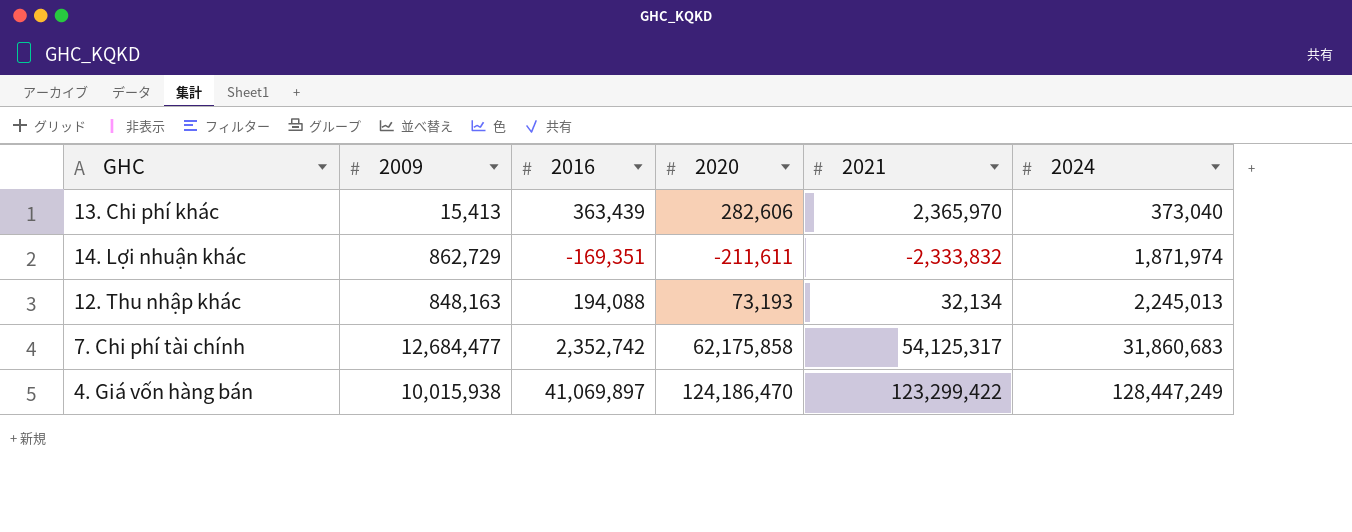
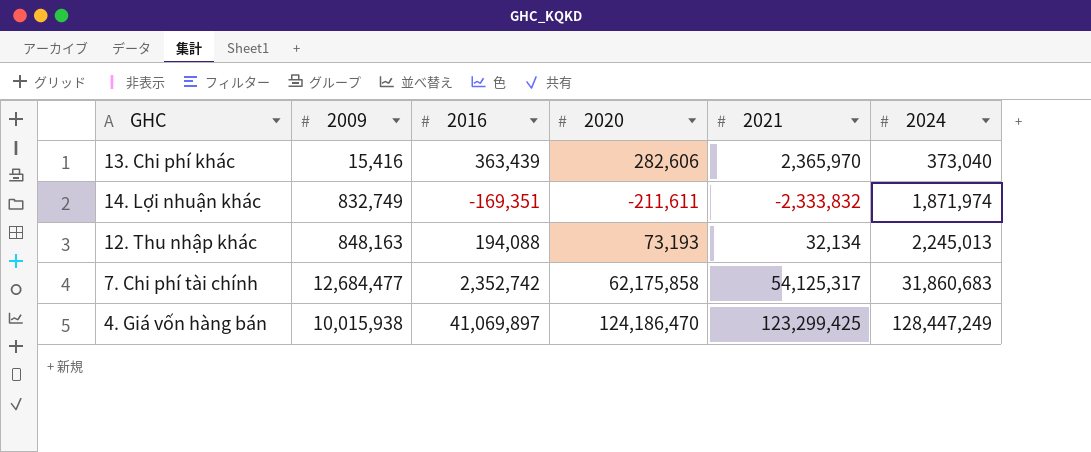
13. Chi phí khác | 2009: 15,413 -> 15,416
14. Lợi nhuận khác | 2009: 862,729 -> 832,749
4. Giá vốn hàng bán | 2021: 123,299,422 -> 123,299,425

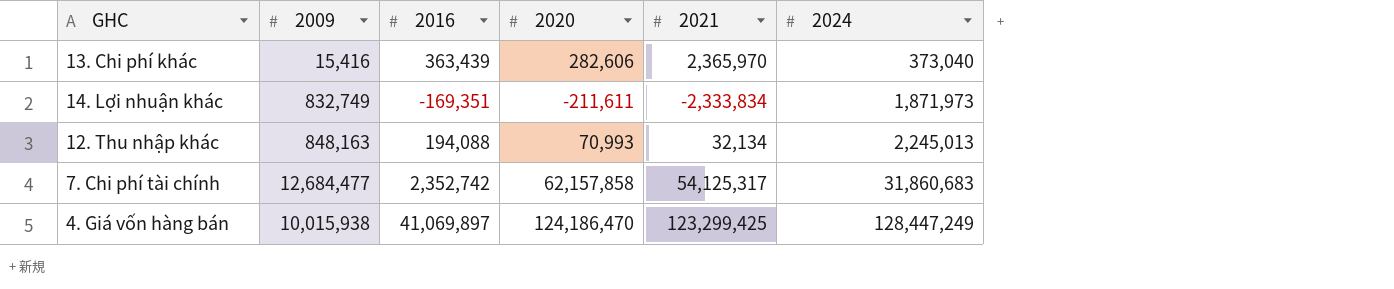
14. Lợi nhuận khác | 2021: -2,333,832 -> -2,333,834
14. Lợi nhuận khác | 2024: 1,871,974 -> 1,871,973
12. Thu nhập khác | 2020: 73,193 -> 70,993
7. Chi phí tài chính | 2020: 62,175,858 -> 62,157,858

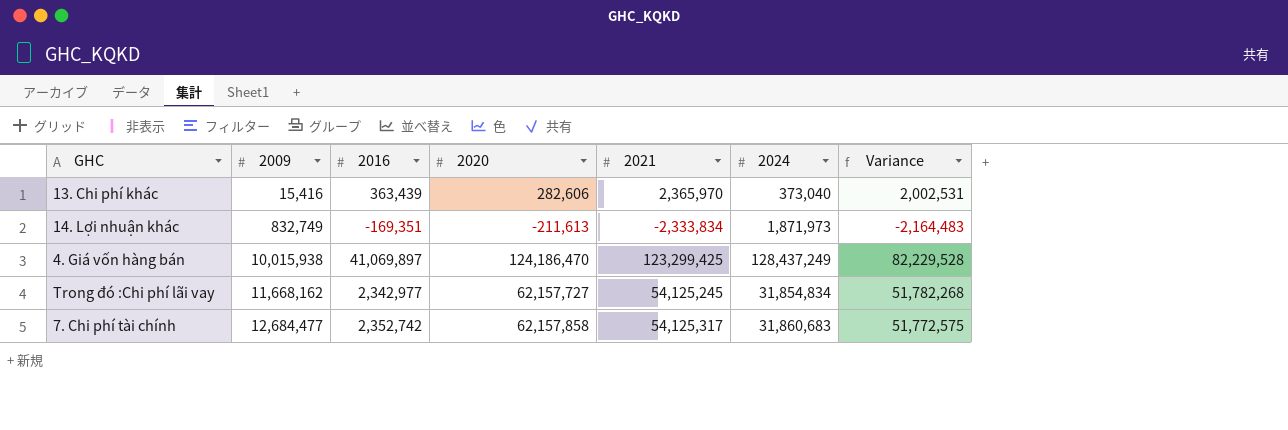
row order: 2024 ascending -> 2009 ascending
column Variance | formula: none -> [2021] - [2016]
row 12. Thu nhập khác: 848,163 | 194,088 | 70,993 | 32,134 | 2,245,013 -> none
14. Lợi nhuận khác | 2020: -211,611 -> -211,613
4. Giá vốn hàng bán | 2024: 128,447,249 -> 128,437,249
row Trong đó :Chi phí lãi vay: none -> 11,668,162 | 2,342,977 | 62,157,727 | 54,125,245 | 31,854,834 | 51,782,268

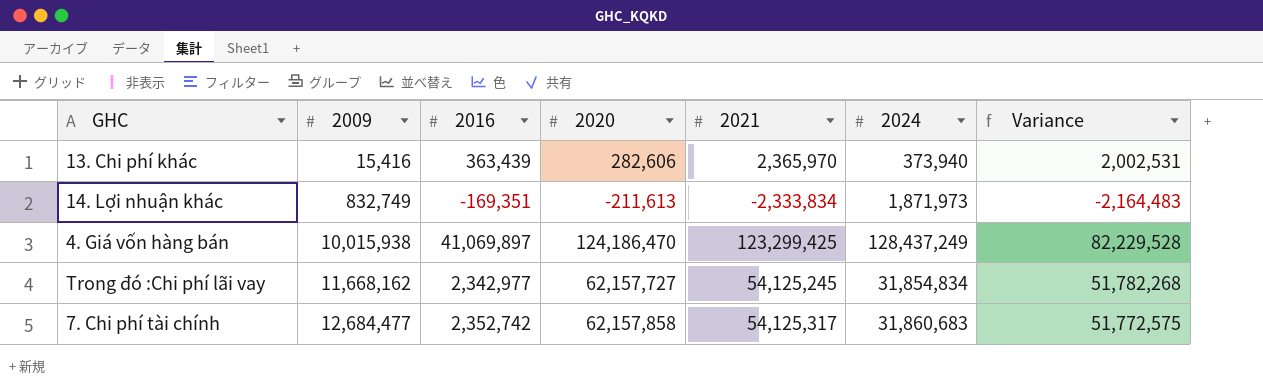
13. Chi phí khác | 2024: 373,040 -> 373,940

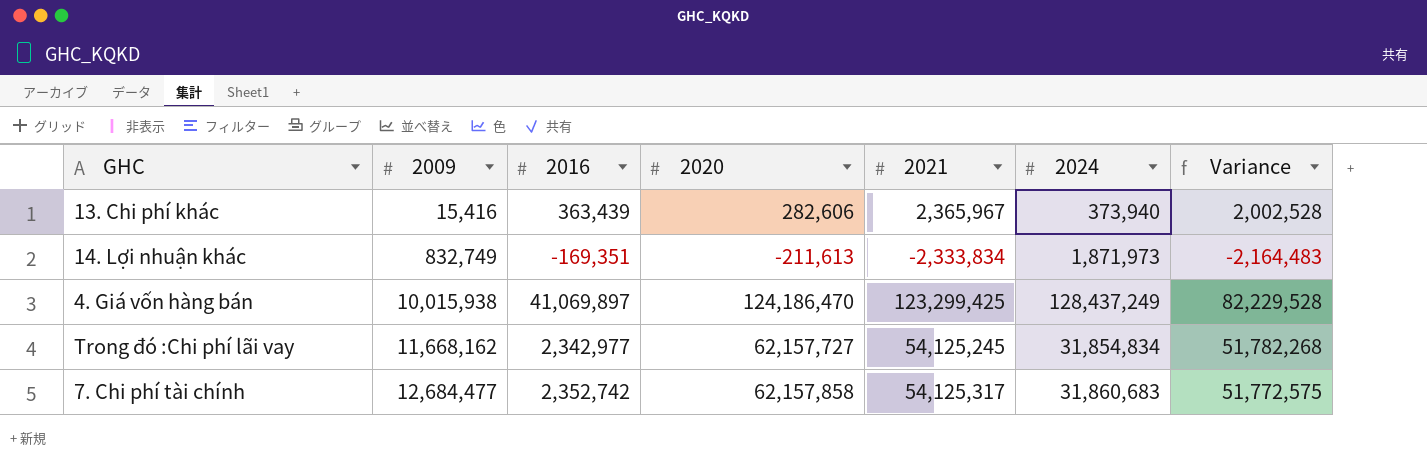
13. Chi phí khác | 2021: 2,365,970 -> 2,365,967
13. Chi phí khác | Variance: 2,002,531 -> 2,002,528

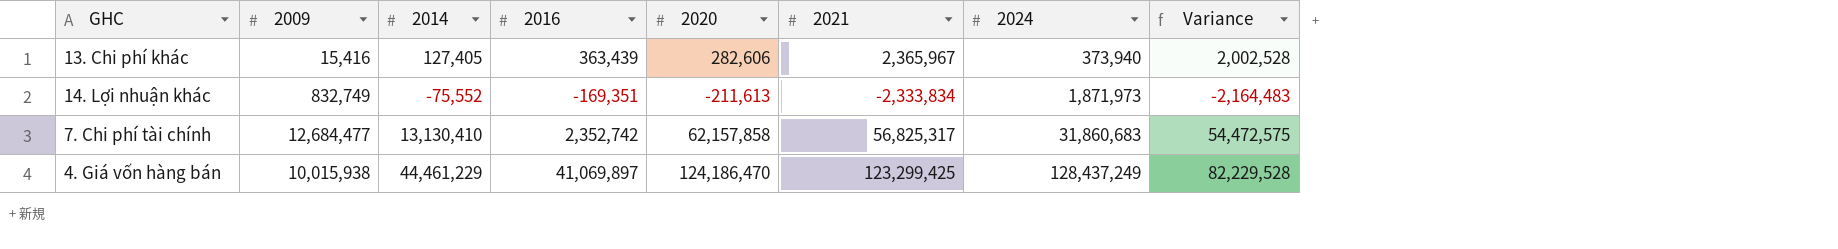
row order: 2009 ascending -> 2024 ascending
column 2014 | position: none -> 3
row Trong đó :Chi phí lãi vay: 11,668,162 | 2,342,977 | 62,157,727 | 54,125,245 | 31,854,834 | 51,782,268 -> none
7. Chi phí tài chính | 2021: 54,125,317 -> 56,825,317
7. Chi phí tài chính | Variance: 51,772,575 -> 54,472,575

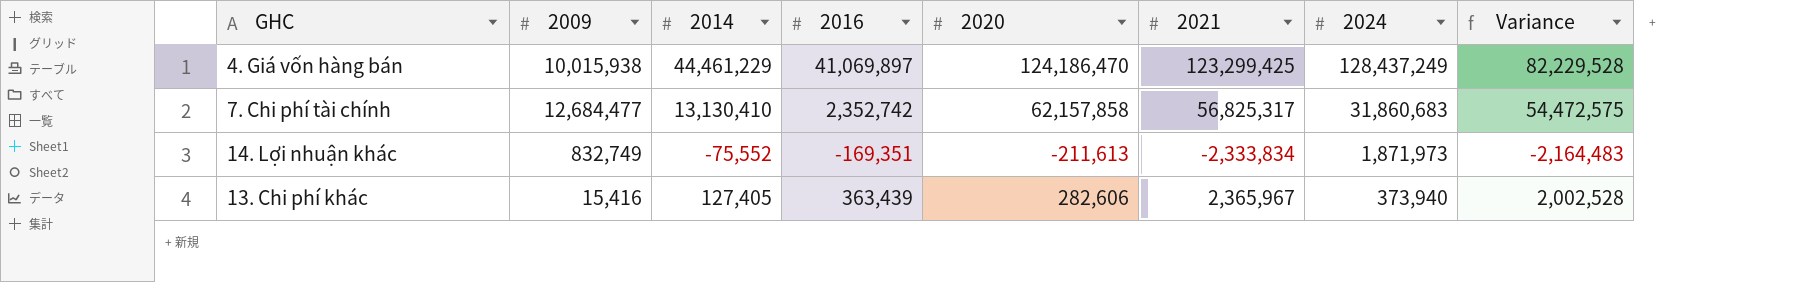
row order: 2024 ascending -> 2024 descending

